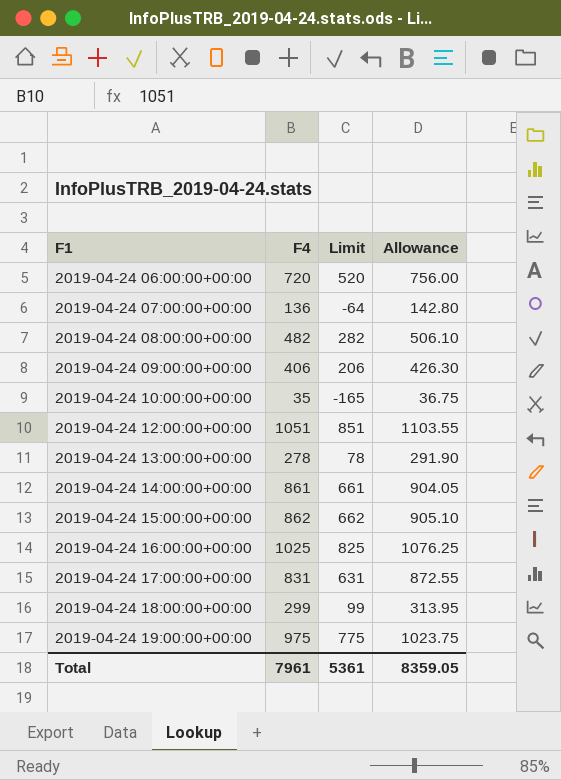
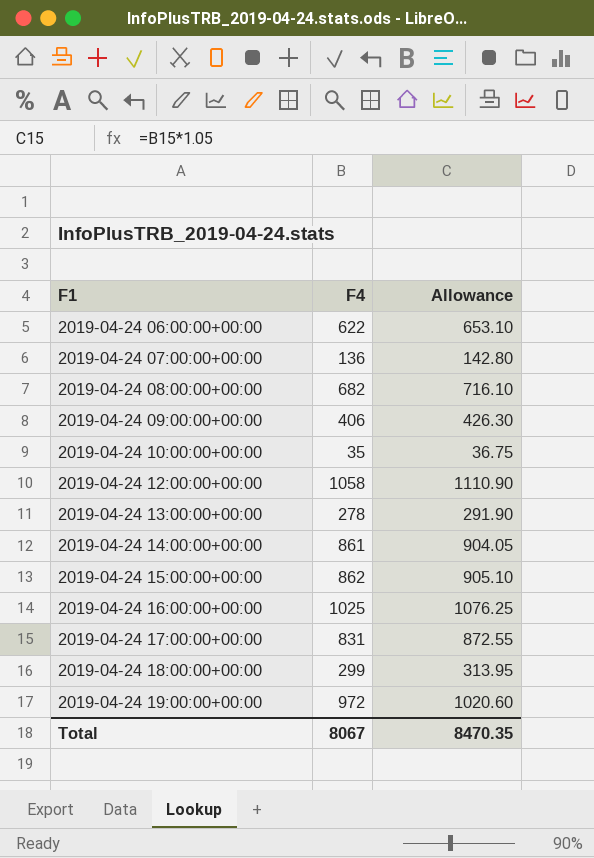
column Limit | formula: [F4] - 200 -> none
2019-04-24 06:00:00+00:00 | F4: 720 -> 622
2019-04-24 06:00:00+00:00 | Allowance: 756.00 -> 653.10
2019-04-24 08:00:00+00:00 | F4: 482 -> 682
2019-04-24 08:00:00+00:00 | Allowance: 506.10 -> 716.10
2019-04-24 12:00:00+00:00 | F4: 1051 -> 1058
2019-04-24 12:00:00+00:00 | Allowance: 1103.55 -> 1110.90
2019-04-24 19:00:00+00:00 | F4: 975 -> 972
2019-04-24 19:00:00+00:00 | Allowance: 1023.75 -> 1020.60
Total | F4: 7961 -> 8067
Total | Allowance: 8359.05 -> 8470.35

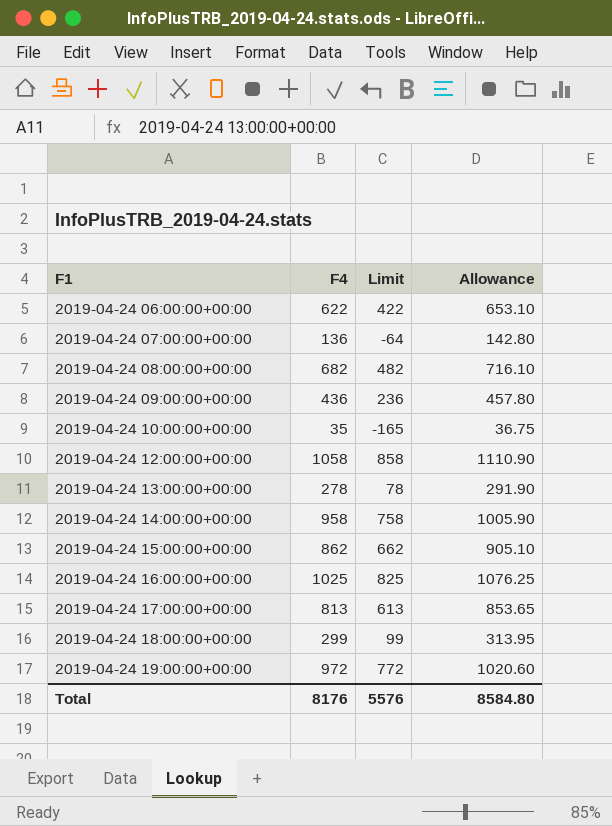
column Limit | formula: none -> [F4] - 200
2019-04-24 09:00:00+00:00 | F4: 406 -> 436
2019-04-24 09:00:00+00:00 | Allowance: 426.30 -> 457.80
2019-04-24 14:00:00+00:00 | F4: 861 -> 958
2019-04-24 14:00:00+00:00 | Allowance: 904.05 -> 1005.90
2019-04-24 17:00:00+00:00 | F4: 831 -> 813
2019-04-24 17:00:00+00:00 | Allowance: 872.55 -> 853.65
Total | F4: 8067 -> 8176
Total | Allowance: 8470.35 -> 8584.80

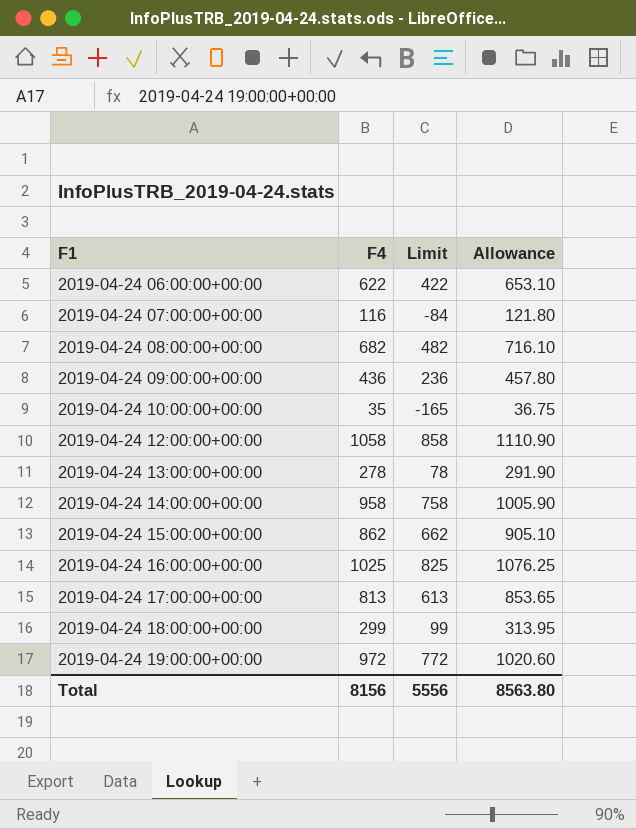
2019-04-24 07:00:00+00:00 | F4: 136 -> 116
2019-04-24 07:00:00+00:00 | Limit: -64 -> -84
2019-04-24 07:00:00+00:00 | Allowance: 142.80 -> 121.80
Total | F4: 8176 -> 8156
Total | Limit: 5576 -> 5556
Total | Allowance: 8584.80 -> 8563.80

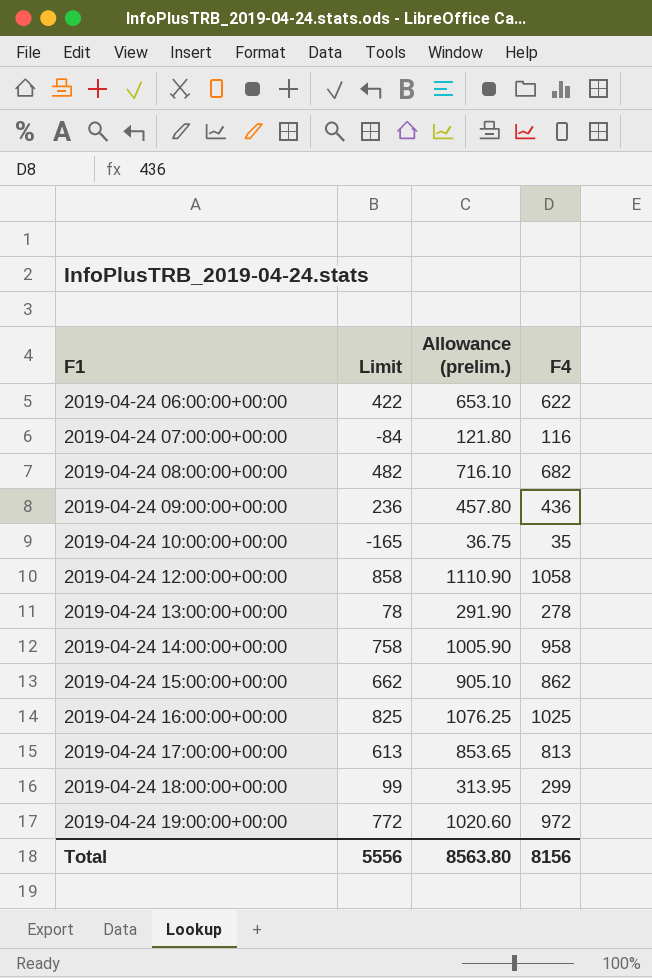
column name: Allowance -> Allowance (prelim.)
column F4 | position: 2 -> 4

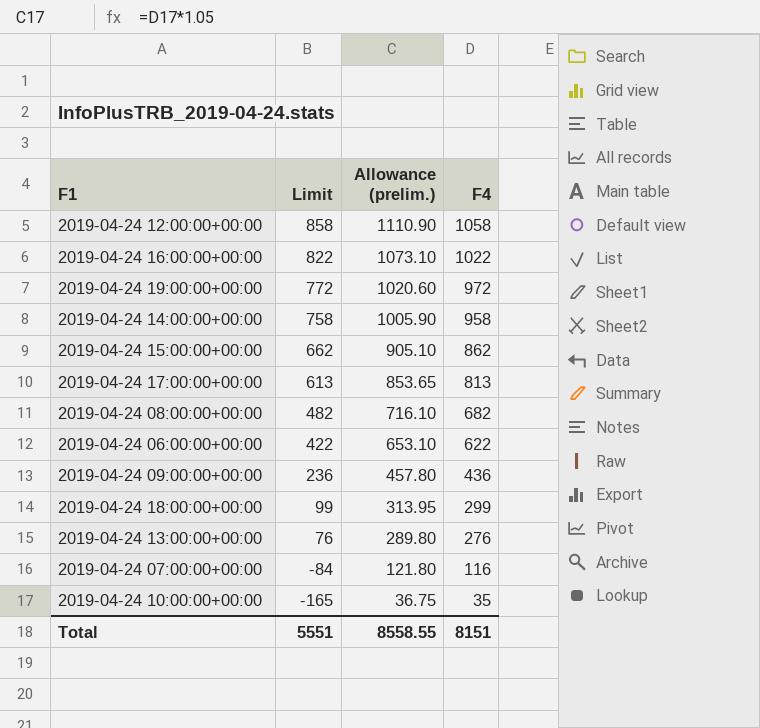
row order: F1 ascending -> Limit descending
2019-04-24 16:00:00+00:00 | Limit: 825 -> 822
2019-04-24 16:00:00+00:00 | Allowance (prelim.): 1076.25 -> 1073.10
2019-04-24 16:00:00+00:00 | F4: 1025 -> 1022
2019-04-24 13:00:00+00:00 | Limit: 78 -> 76
2019-04-24 13:00:00+00:00 | Allowance (prelim.): 291.90 -> 289.80
2019-04-24 13:00:00+00:00 | F4: 278 -> 276
Total | Limit: 5556 -> 5551
Total | Allowance (prelim.): 8563.80 -> 8558.55
Total | F4: 8156 -> 8151

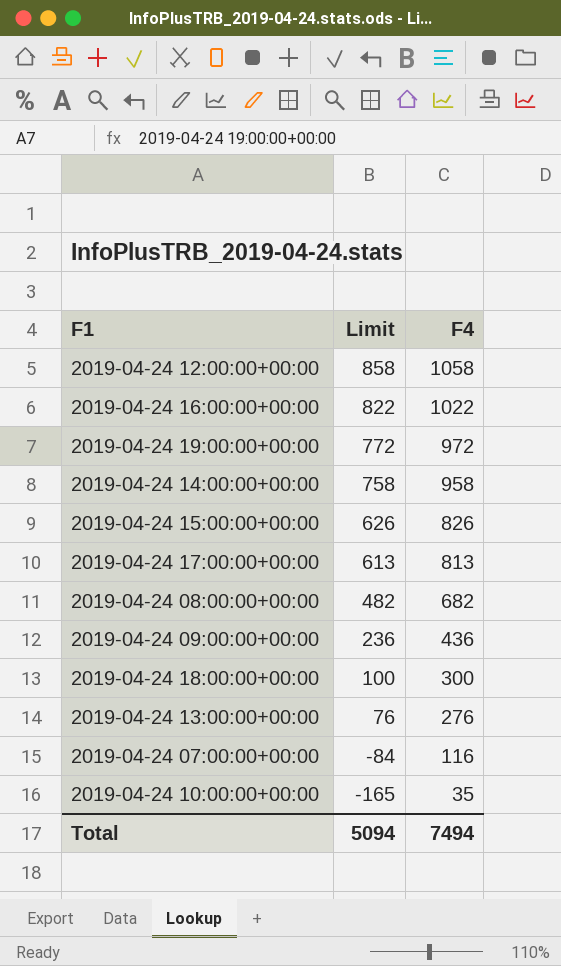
column Allowance (prelim.) | formula: [F4] * 1.05 -> none
row 2019-04-24 06:00:00+00:00: 422 | 653.10 | 622 -> none
2019-04-24 15:00:00+00:00 | Limit: 662 -> 626
2019-04-24 15:00:00+00:00 | F4: 862 -> 826
2019-04-24 18:00:00+00:00 | Limit: 99 -> 100
2019-04-24 18:00:00+00:00 | F4: 299 -> 300
Total | Limit: 5551 -> 5094
Total | F4: 8151 -> 7494

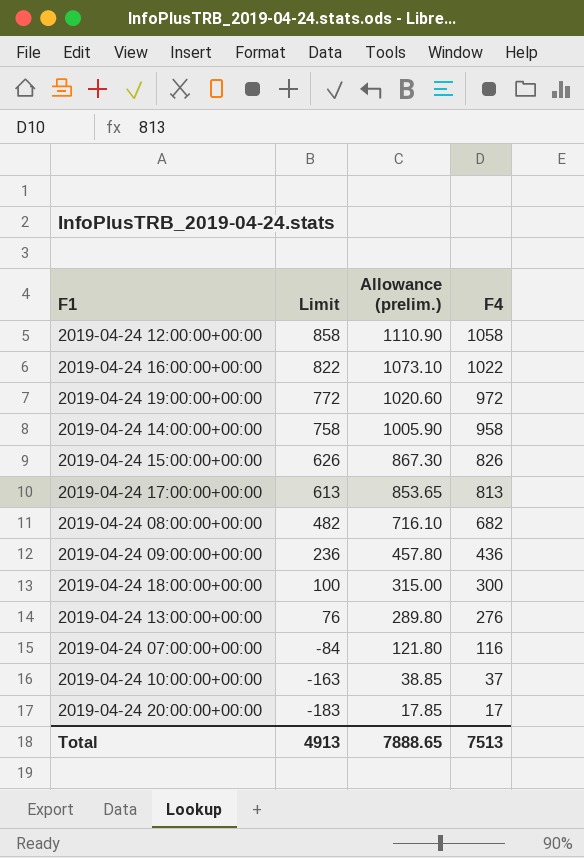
column Allowance (prelim.) | formula: none -> [F4] * 1.05
2019-04-24 10:00:00+00:00 | Limit: -165 -> -163
2019-04-24 10:00:00+00:00 | F4: 35 -> 37
row 2019-04-24 20:00:00+00:00: none -> -183 | 17.85 | 17
Total | Limit: 5094 -> 4913
Total | F4: 7494 -> 7513

